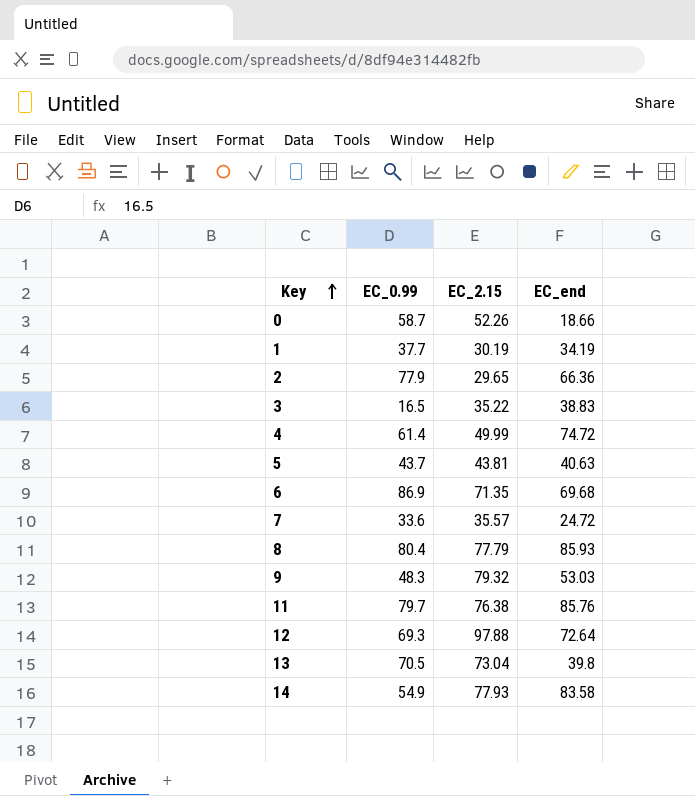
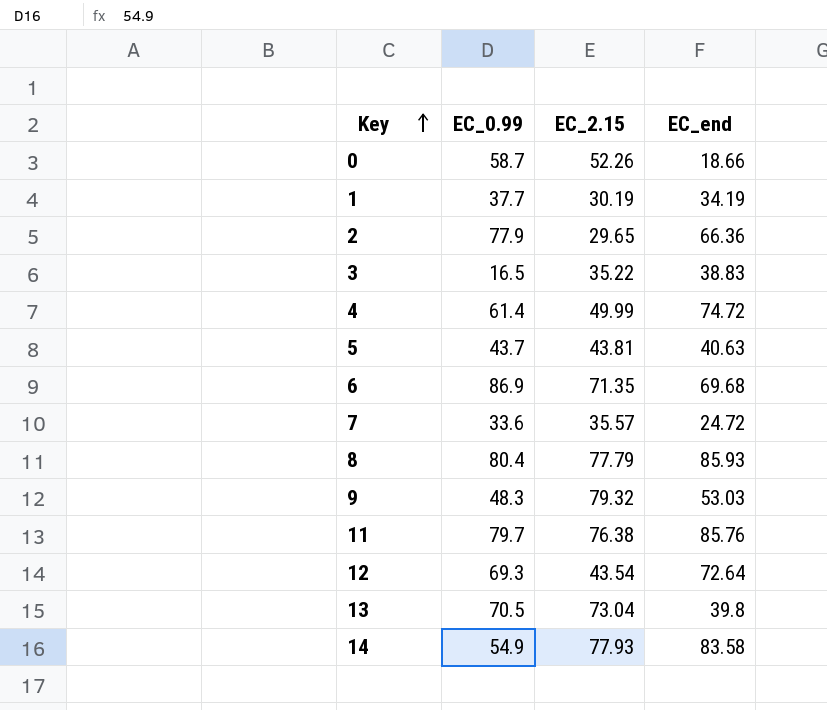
12 | EC_2.15: 97.88 -> 43.54

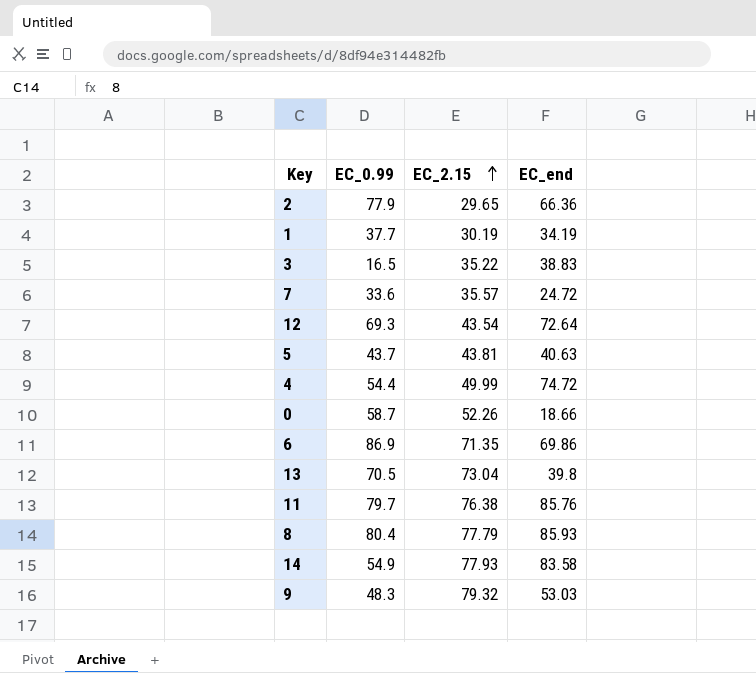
row order: Key ascending -> EC_2.15 ascending
4 | EC_0.99: 61.4 -> 54.4
6 | EC_end: 69.68 -> 69.86

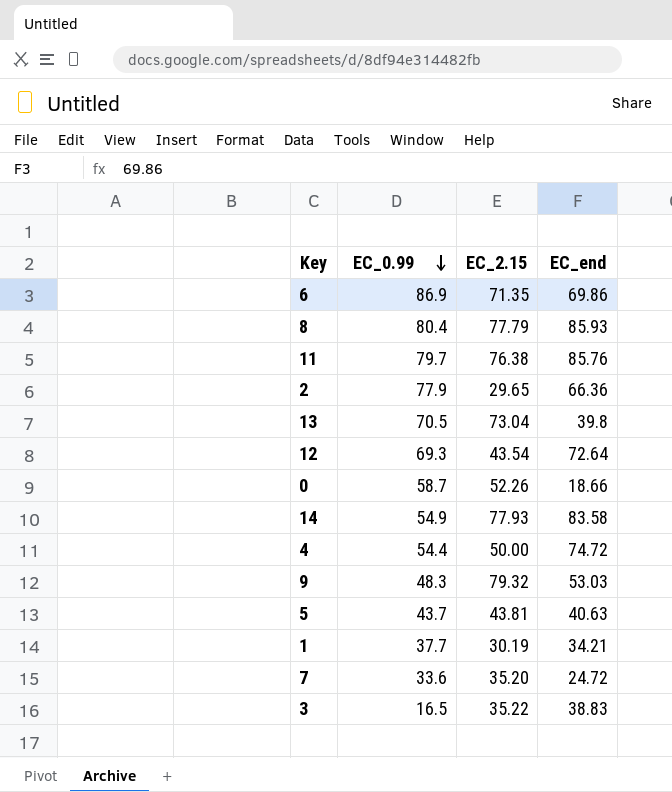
row order: EC_2.15 ascending -> EC_0.99 descending
4 | EC_2.15: 49.99 -> 50.00
1 | EC_end: 34.19 -> 34.21
7 | EC_2.15: 35.57 -> 35.20

